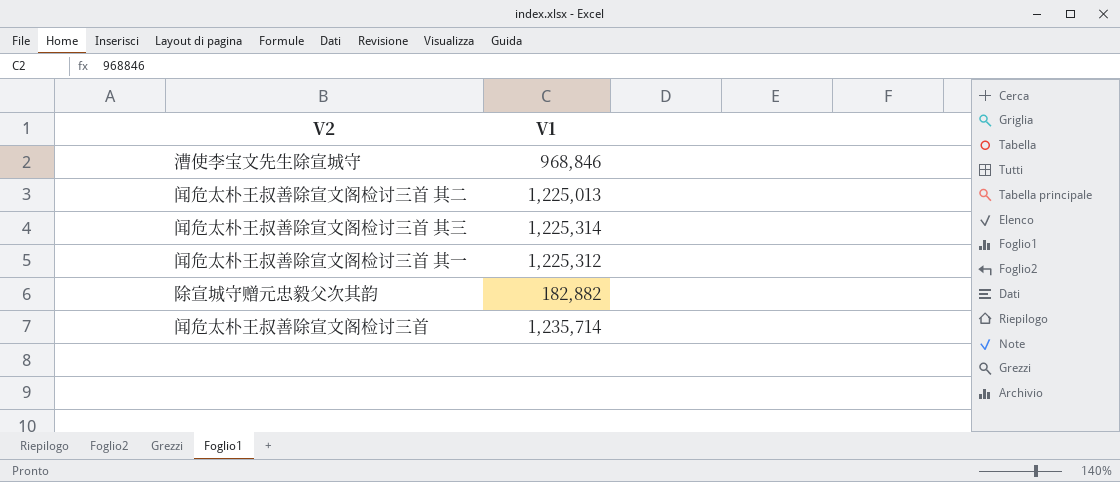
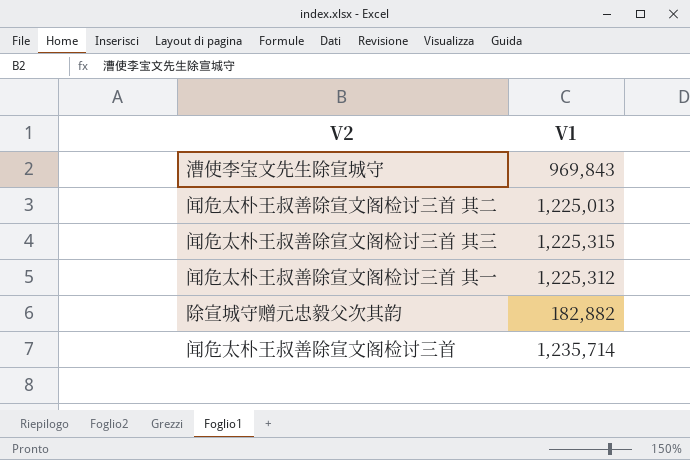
漕使李宝文先生除宣城守 | V1: 968,846 -> 969,843
闻危太朴王叔善除宣文阁检讨三首 其三 | V1: 1,225,314 -> 1,225,315

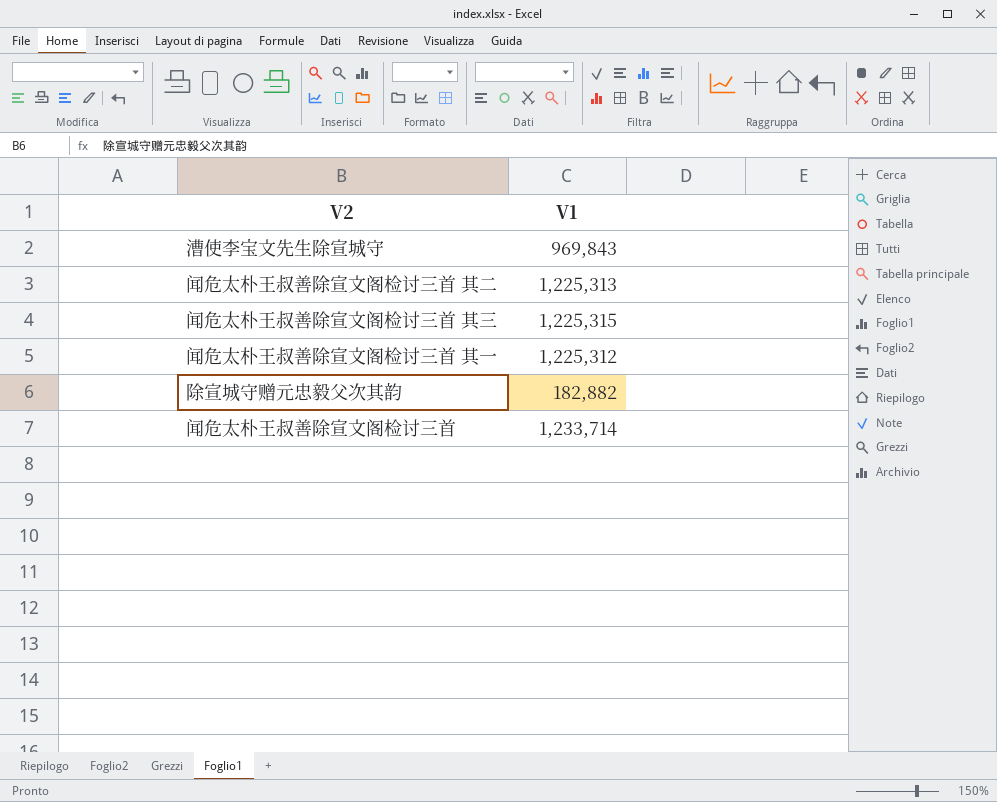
闻危太朴王叔善除宣文阁检讨三首 其二 | V1: 1,225,013 -> 1,225,313
闻危太朴王叔善除宣文阁检讨三首 | V1: 1,235,714 -> 1,233,714

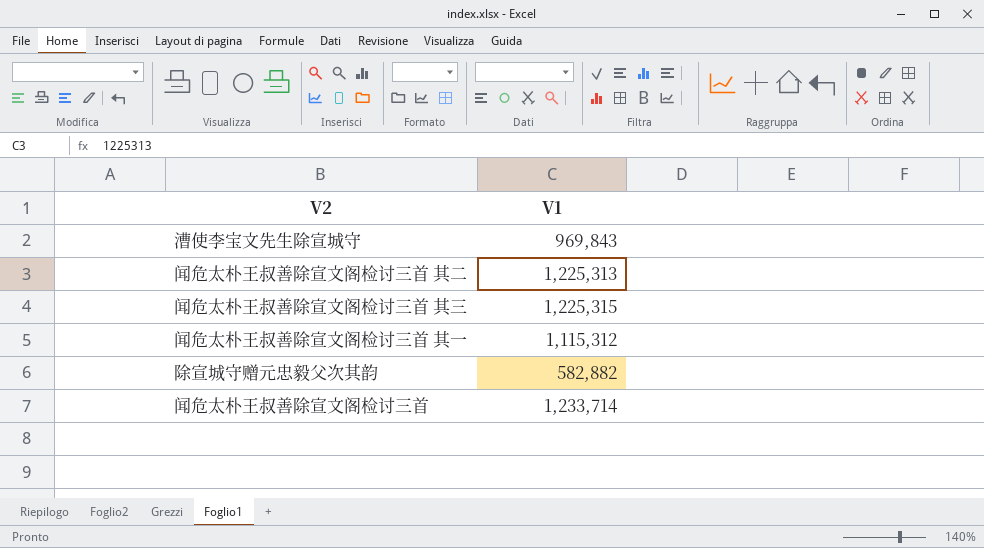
闻危太朴王叔善除宣文阁检讨三首 其一 | V1: 1,225,312 -> 1,115,312
除宣城守赠元忠毅父次其韵 | V1: 182,882 -> 582,882

